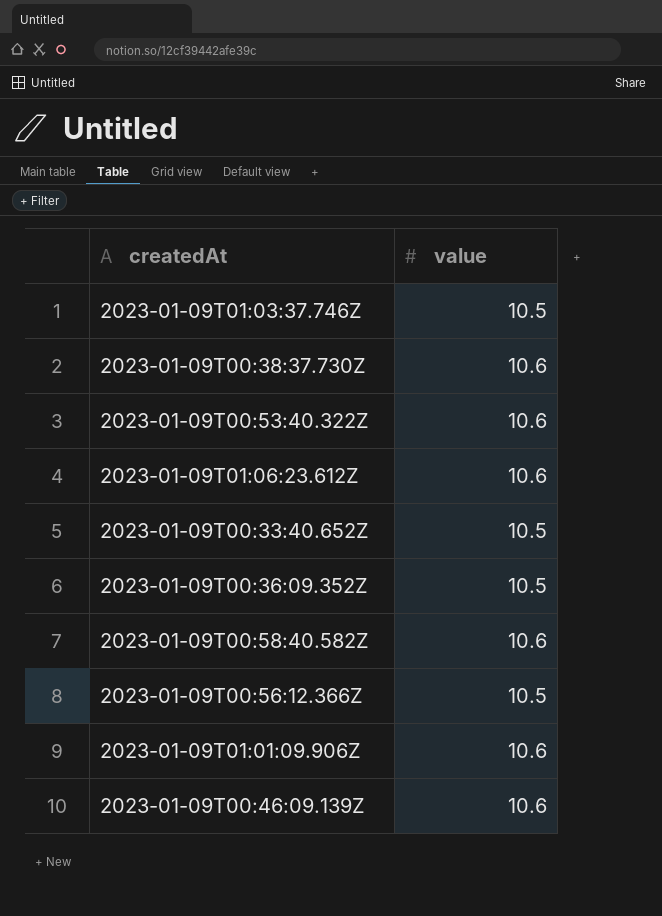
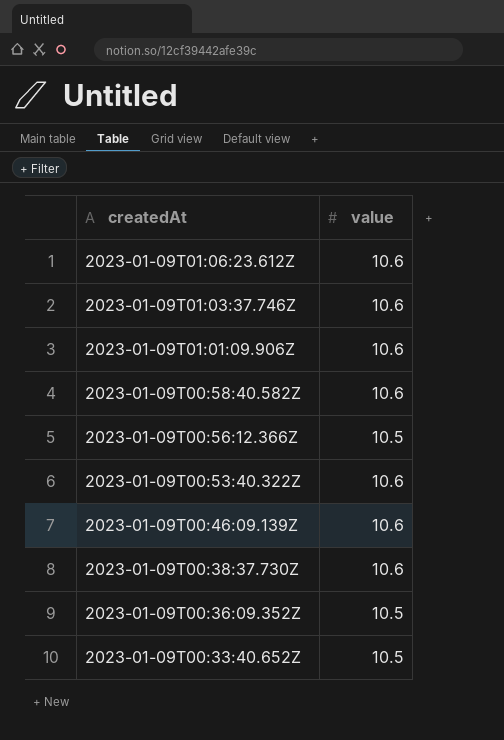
row order: none -> createdAt descending
2023-01-09T01:03:37.746Z | value: 10.5 -> 10.6

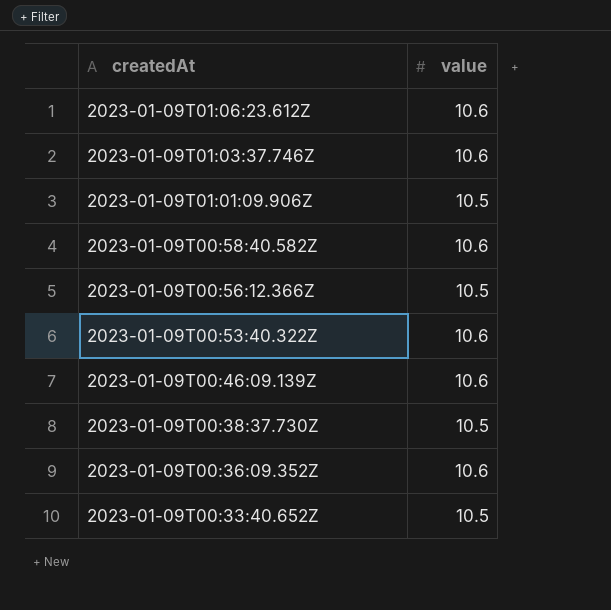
2023-01-09T01:01:09.906Z | value: 10.6 -> 10.5
2023-01-09T00:38:37.730Z | value: 10.6 -> 10.5
2023-01-09T00:36:09.352Z | value: 10.5 -> 10.6

